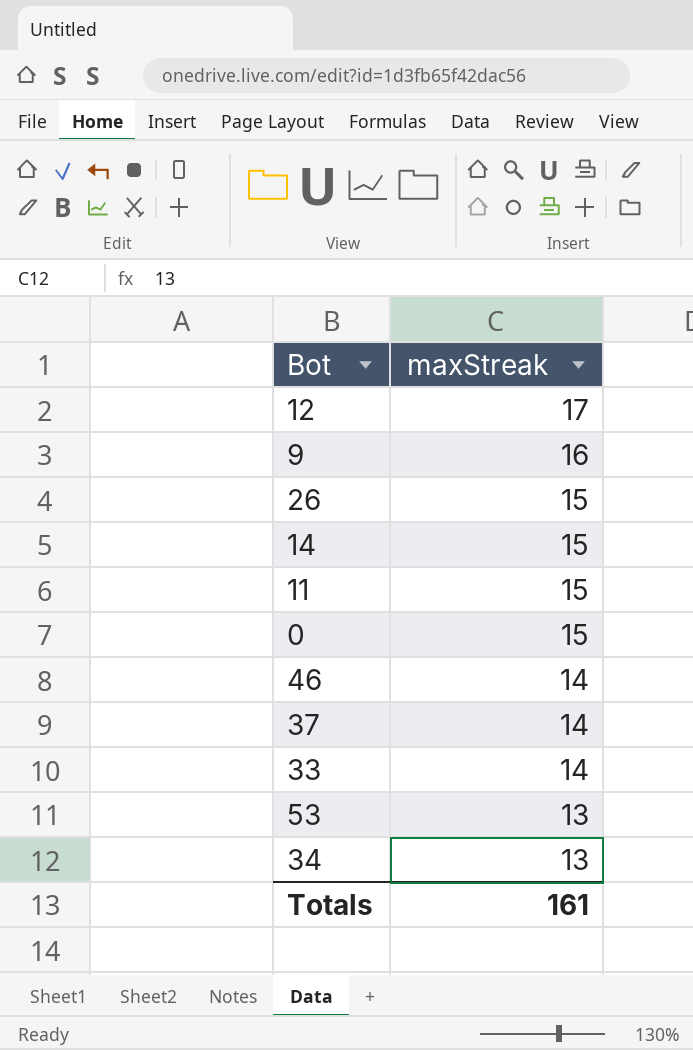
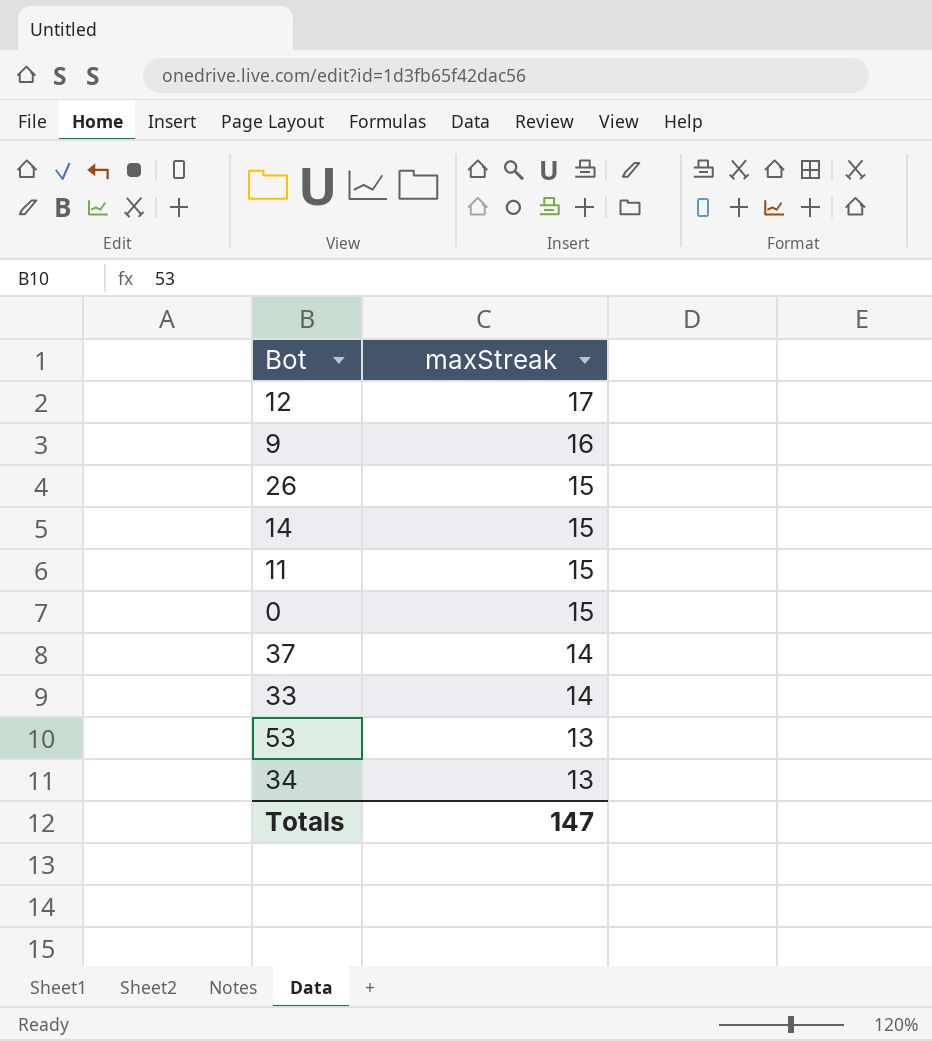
row 46: 14 -> none
Totals | maxStreak: 161 -> 147

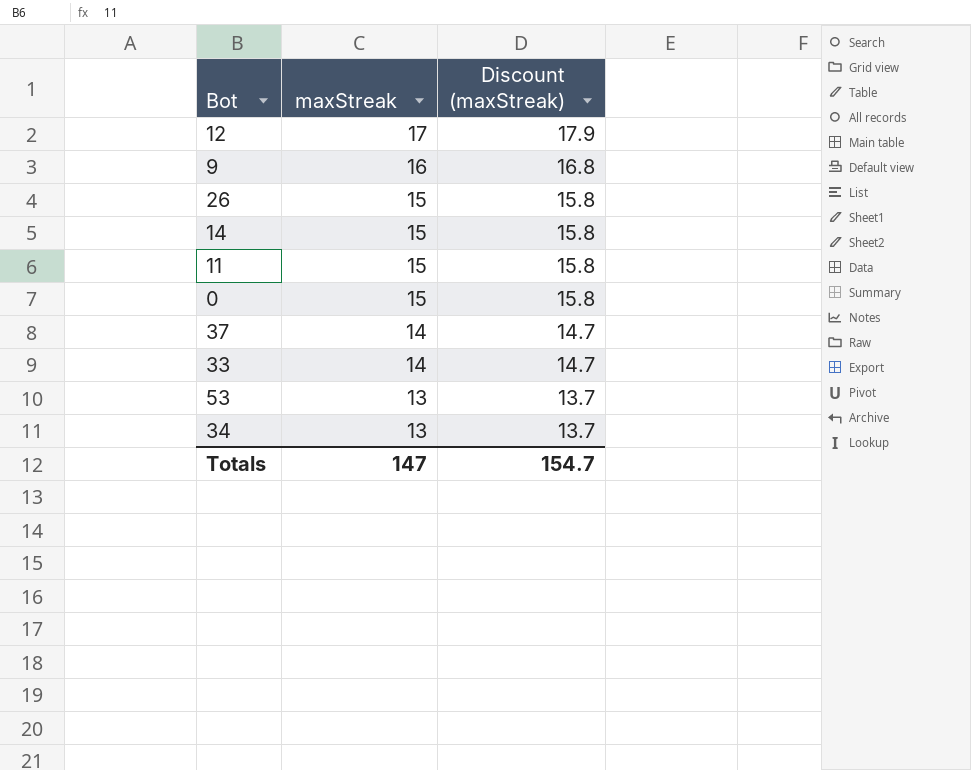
column Discount (maxStreak) | formula: none -> [maxStreak] * 1.05

